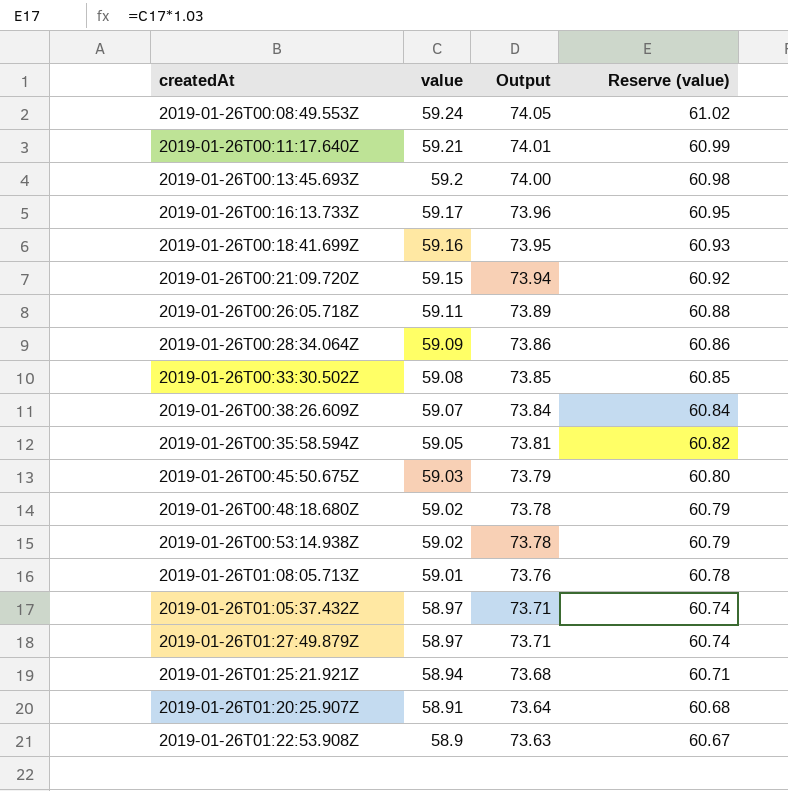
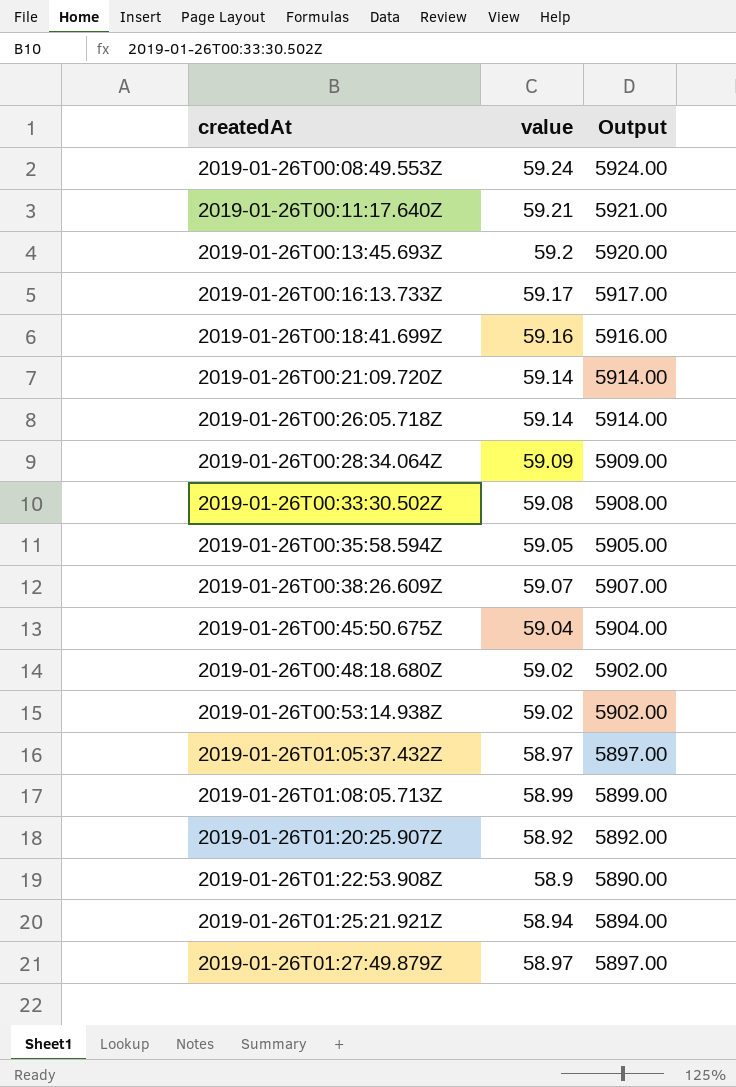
row order: value descending -> createdAt ascending
column Reserve (value) | formula: [value] * 1.03 -> none
column Output | formula: [value] * 1.25 -> [value] * 100
2019-01-26T00:21:09.720Z | value: 59.15 -> 59.14
2019-01-26T00:26:05.718Z | value: 59.11 -> 59.14
2019-01-26T00:45:50.675Z | value: 59.03 -> 59.04
2019-01-26T01:08:05.713Z | value: 59.01 -> 58.99
2019-01-26T01:20:25.907Z | value: 58.91 -> 58.92

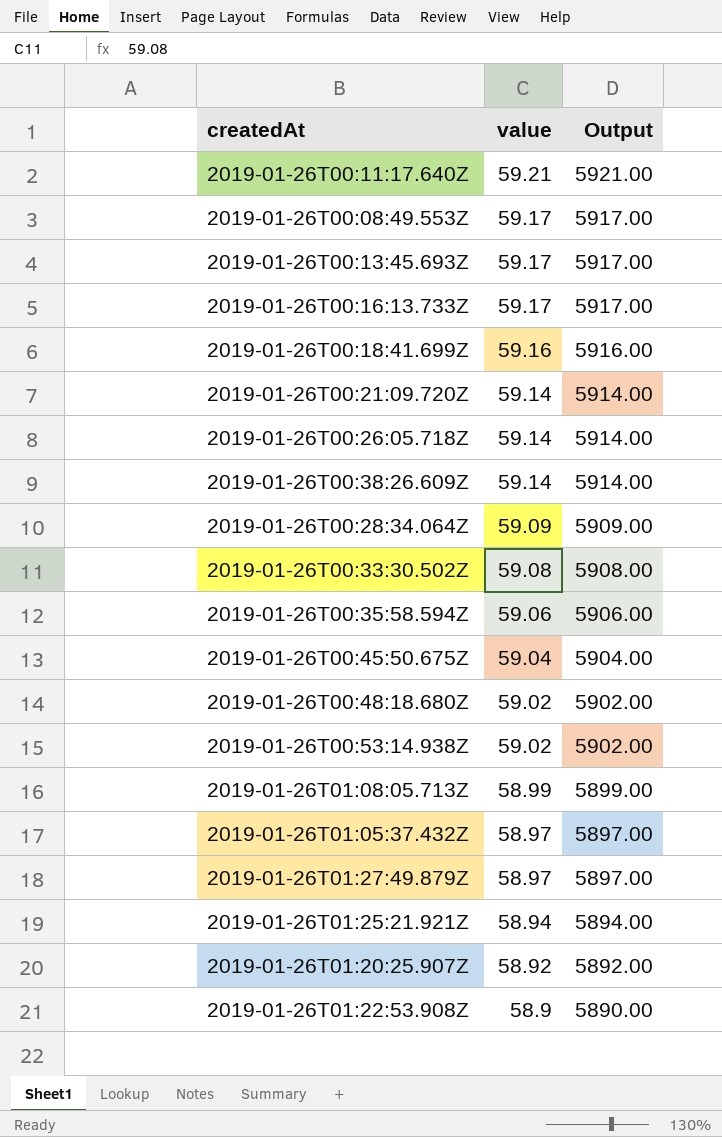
row order: createdAt ascending -> value descending
2019-01-26T00:08:49.553Z | value: 59.24 -> 59.17
2019-01-26T00:08:49.553Z | Output: 5924.00 -> 5917.00
2019-01-26T00:13:45.693Z | value: 59.2 -> 59.17
2019-01-26T00:13:45.693Z | Output: 5920.00 -> 5917.00
2019-01-26T00:38:26.609Z | value: 59.07 -> 59.14
2019-01-26T00:38:26.609Z | Output: 5907.00 -> 5914.00
2019-01-26T00:35:58.594Z | value: 59.05 -> 59.06
2019-01-26T00:35:58.594Z | Output: 5905.00 -> 5906.00

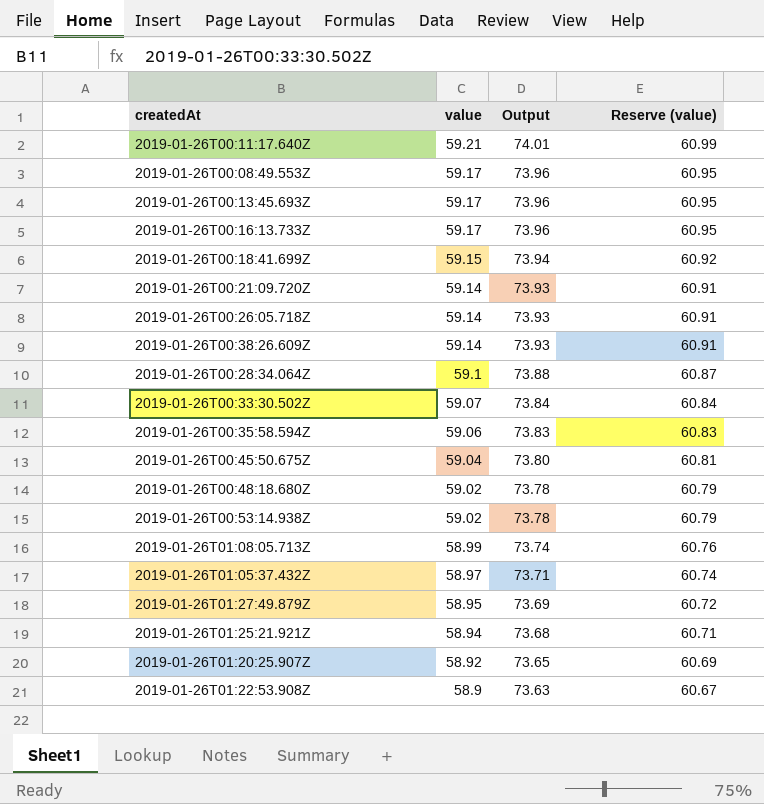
column Output | formula: [value] * 100 -> [value] * 1.25
column Reserve (value) | formula: none -> [value] * 1.03
2019-01-26T00:18:41.699Z | value: 59.16 -> 59.15
2019-01-26T00:28:34.064Z | value: 59.09 -> 59.1
2019-01-26T00:33:30.502Z | value: 59.08 -> 59.07
2019-01-26T01:27:49.879Z | value: 58.97 -> 58.95

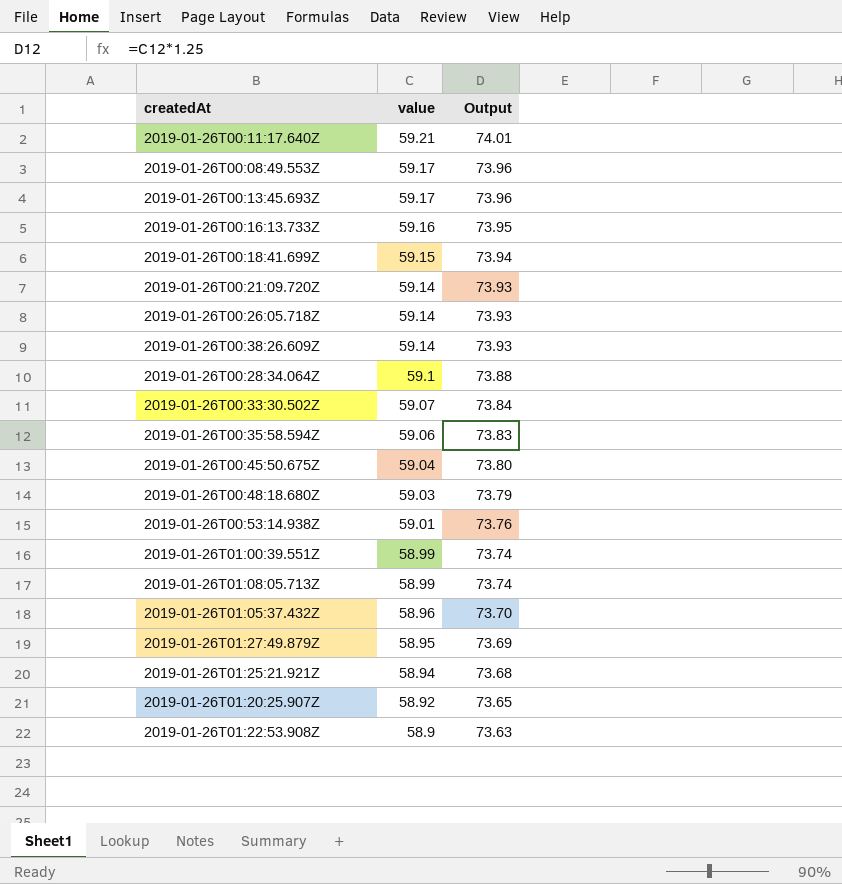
column Reserve (value) | formula: [value] * 1.03 -> none
2019-01-26T00:16:13.733Z | value: 59.17 -> 59.16
2019-01-26T00:16:13.733Z | Output: 73.96 -> 73.95
2019-01-26T00:48:18.680Z | value: 59.02 -> 59.03
2019-01-26T00:48:18.680Z | Output: 73.78 -> 73.79
2019-01-26T00:53:14.938Z | value: 59.02 -> 59.01
2019-01-26T00:53:14.938Z | Output: 73.78 -> 73.76
row 2019-01-26T01:00:39.551Z: none -> 58.99 | 73.74
2019-01-26T01:05:37.432Z | value: 58.97 -> 58.96
2019-01-26T01:05:37.432Z | Output: 73.71 -> 73.70

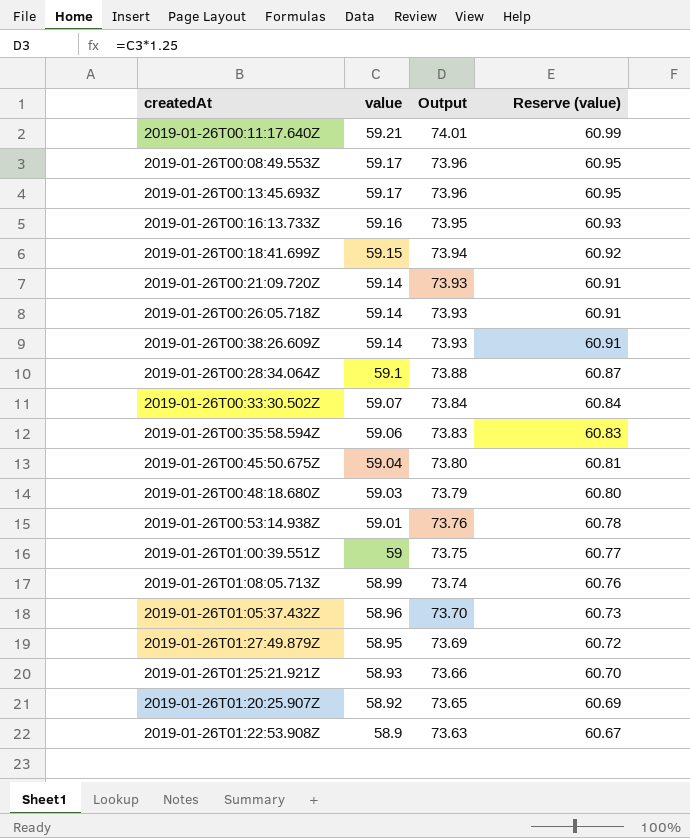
column Reserve (value) | formula: none -> [value] * 1.03
2019-01-26T01:00:39.551Z | value: 58.99 -> 59
2019-01-26T01:00:39.551Z | Output: 73.74 -> 73.75
2019-01-26T01:25:21.921Z | value: 58.94 -> 58.93
2019-01-26T01:25:21.921Z | Output: 73.68 -> 73.66

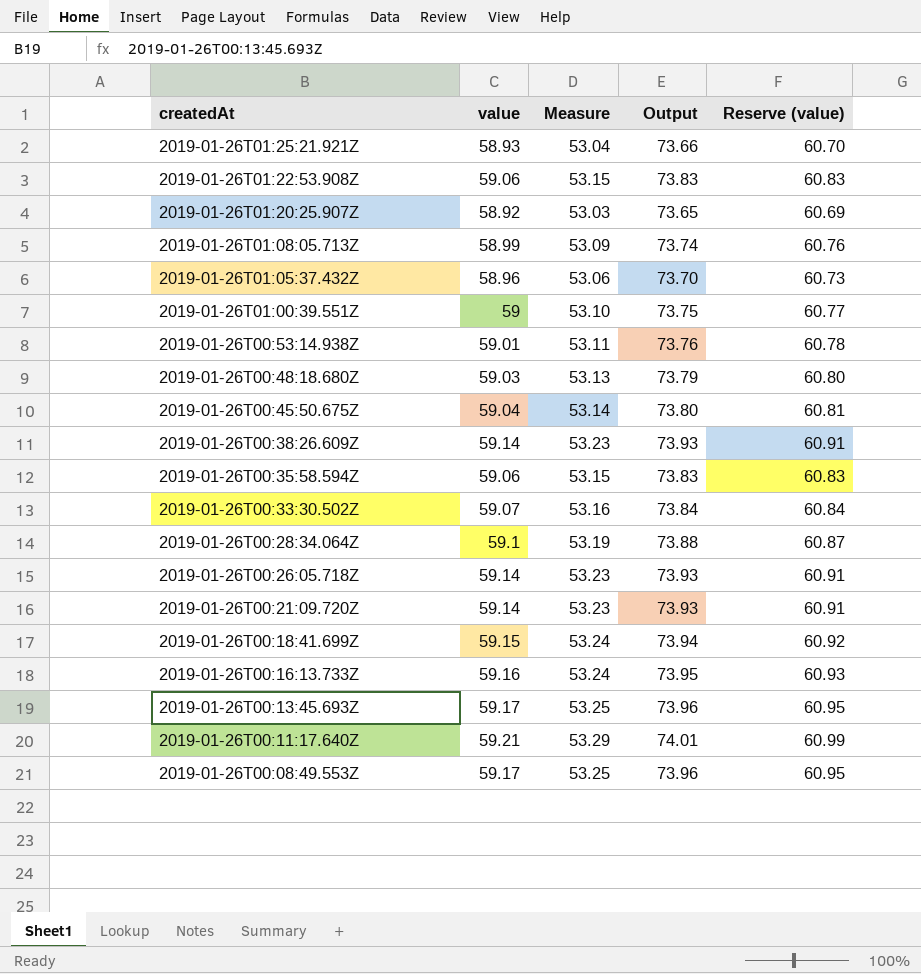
row order: value descending -> createdAt descending
column Measure | formula: none -> [value] * 0.9
row 2019-01-26T01:27:49.879Z: 58.95 | 73.69 | 60.72 -> none
2019-01-26T01:22:53.908Z | value: 58.9 -> 59.06
2019-01-26T01:22:53.908Z | Output: 73.63 -> 73.83
2019-01-26T01:22:53.908Z | Reserve (value): 60.67 -> 60.83

